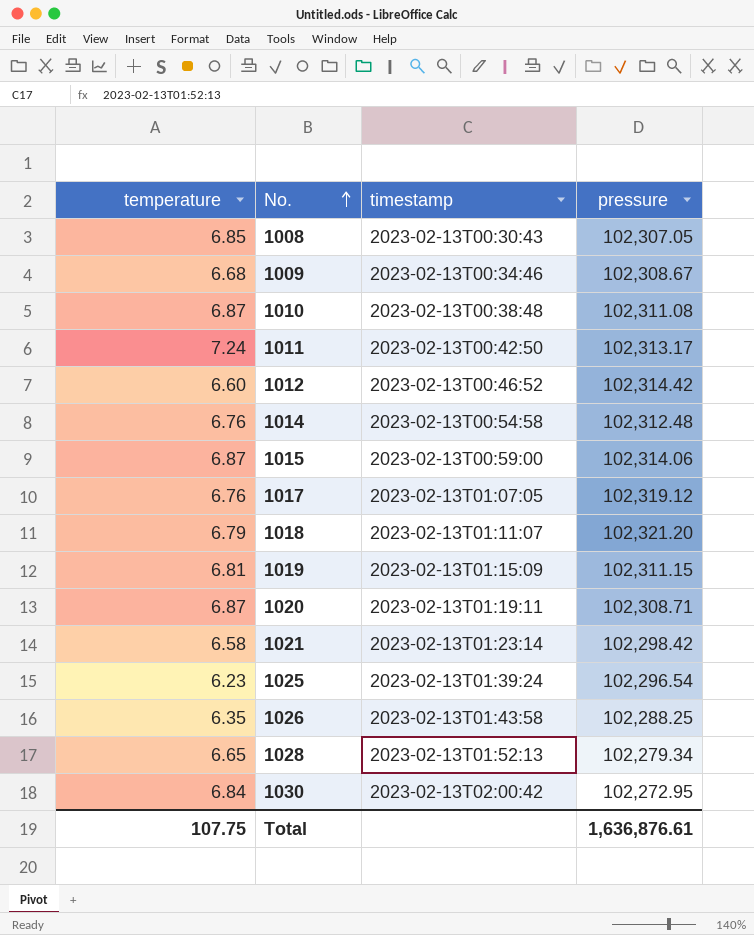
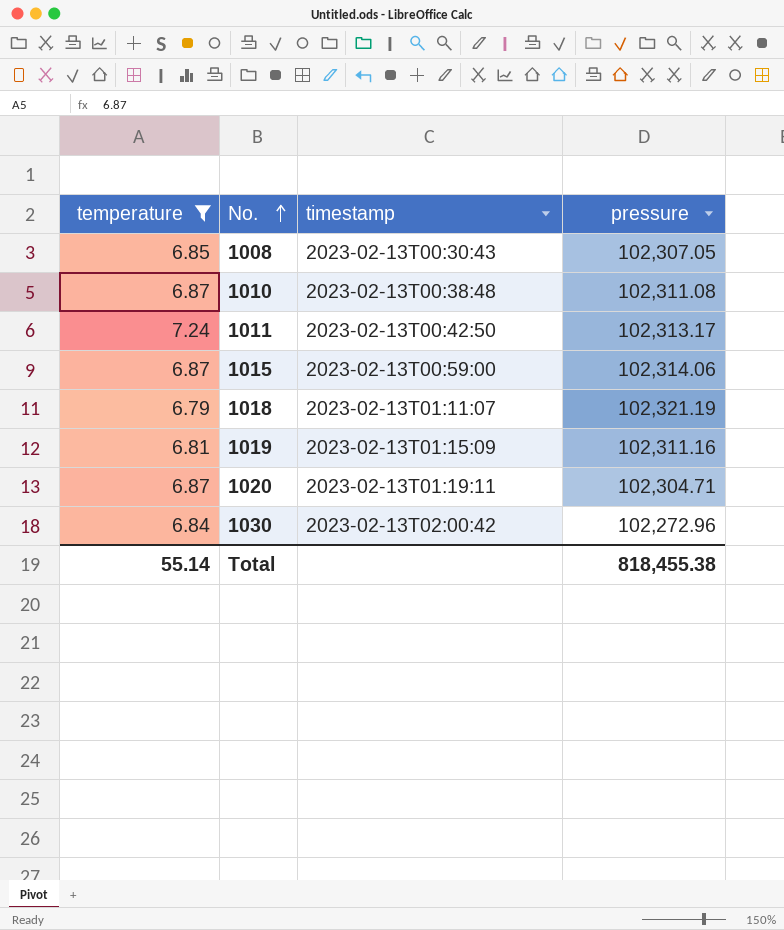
filter: none -> temperature >= 6.79
1018 | pressure: 102,321.20 -> 102,321.19
1019 | pressure: 102,311.15 -> 102,311.16
1020 | pressure: 102,308.71 -> 102,304.71
1030 | pressure: 102,272.95 -> 102,272.96
Total | temperature: 107.75 -> 55.14
Total | pressure: 1,636,876.61 -> 818,455.38

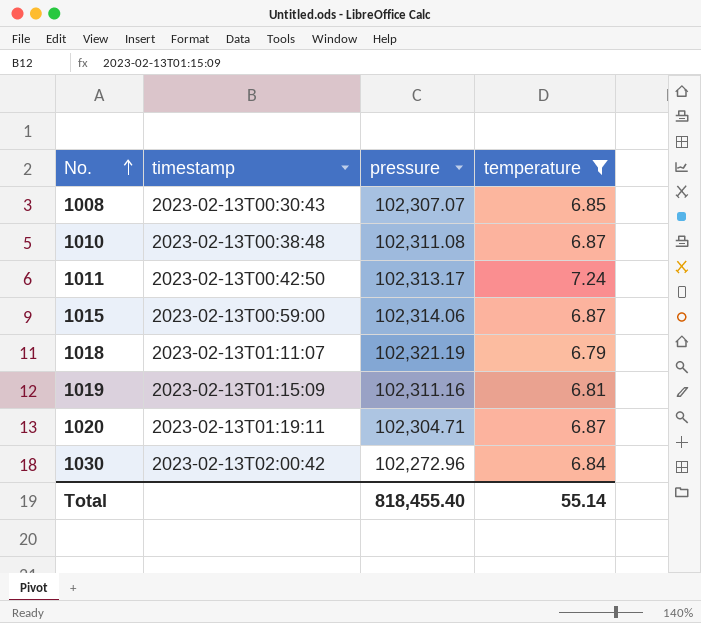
column temperature | position: 1 -> 4
1008 | pressure: 102,307.05 -> 102,307.07
Total | pressure: 818,455.38 -> 818,455.40

